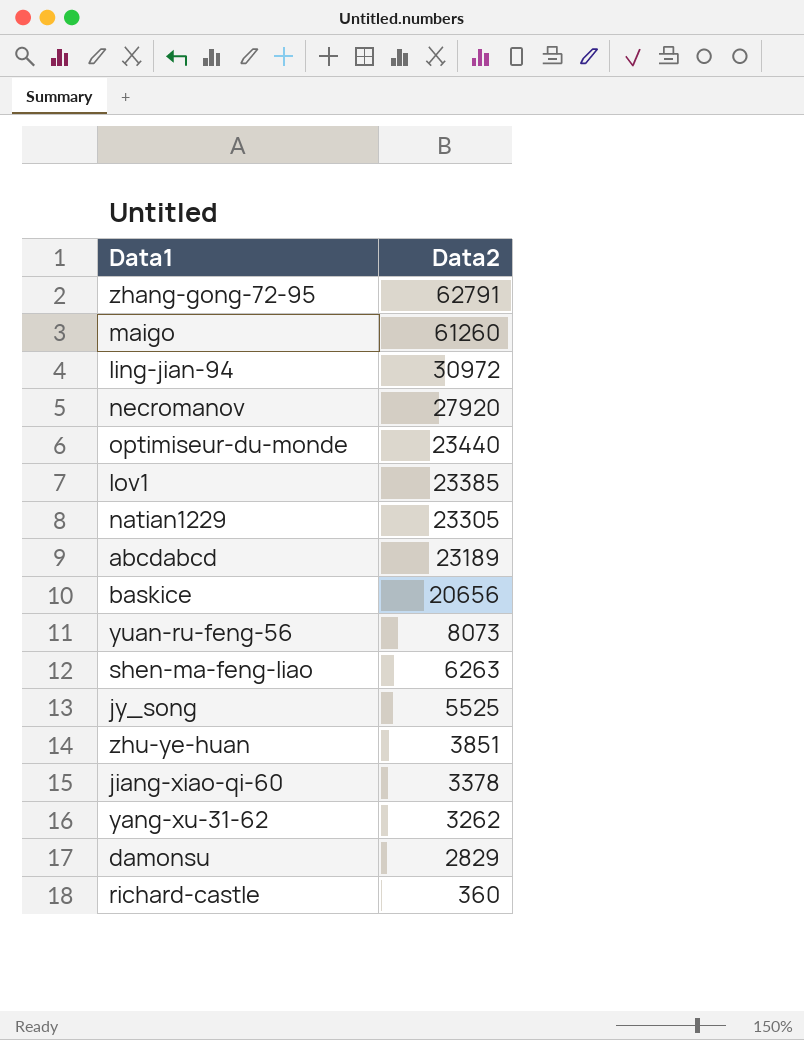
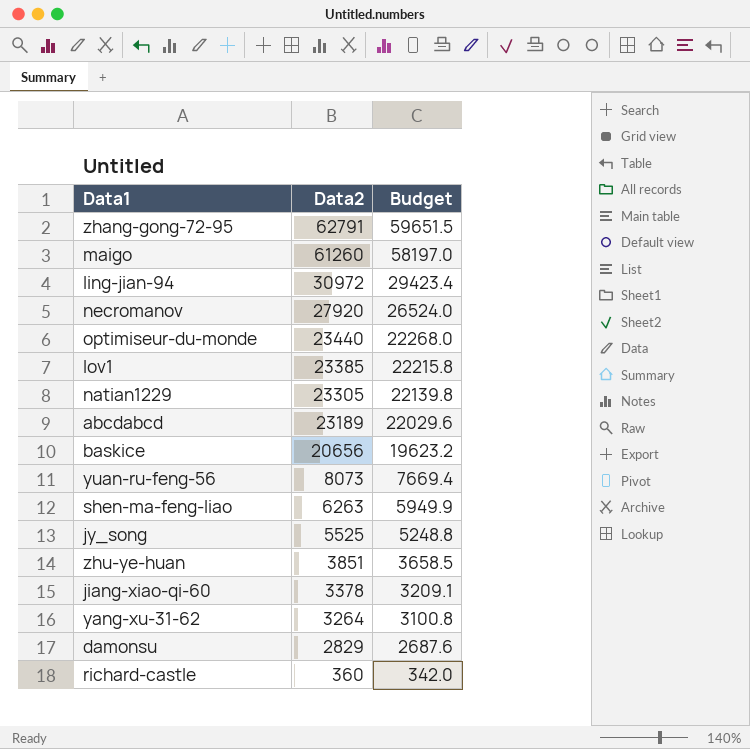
column Budget | formula: none -> [Data2] * 0.95
yang-xu-31-62 | Data2: 3262 -> 3264

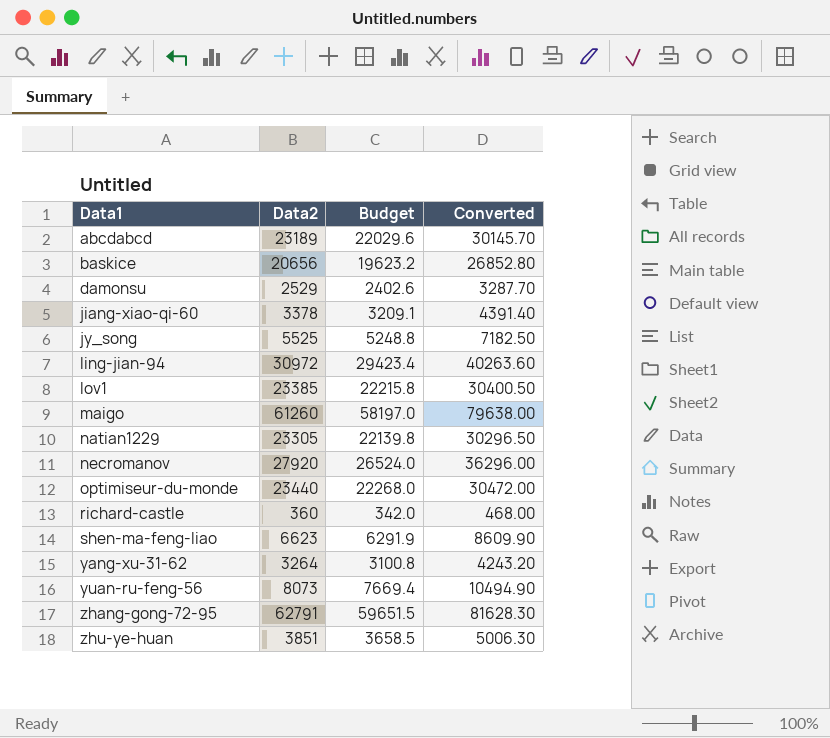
row order: Data2 descending -> Data1 ascending
column Converted | formula: none -> [Data2] * 1.3
damonsu | Data2: 2829 -> 2529
damonsu | Budget: 2687.6 -> 2402.6
shen-ma-feng-liao | Data2: 6263 -> 6623
shen-ma-feng-liao | Budget: 5949.9 -> 6291.9

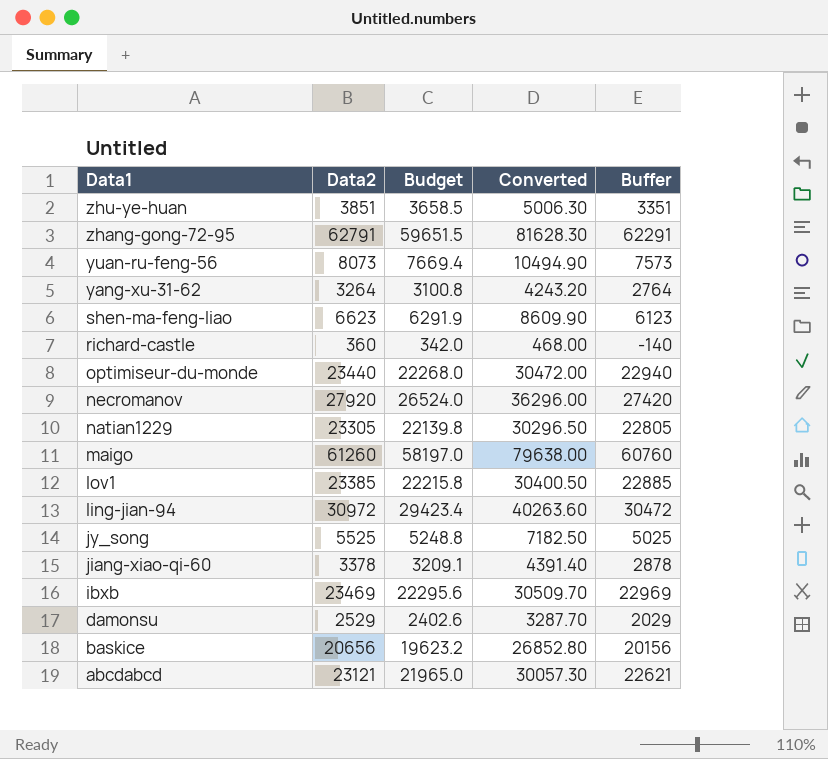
row order: Data1 ascending -> Data1 descending
column Buffer | formula: none -> [Data2] - 500
row ibxb: none -> 23469 | 22295.6 | 30509.70 | 22969
abcdabcd | Data2: 23189 -> 23121
abcdabcd | Budget: 22029.6 -> 21965.0
abcdabcd | Converted: 30145.70 -> 30057.30

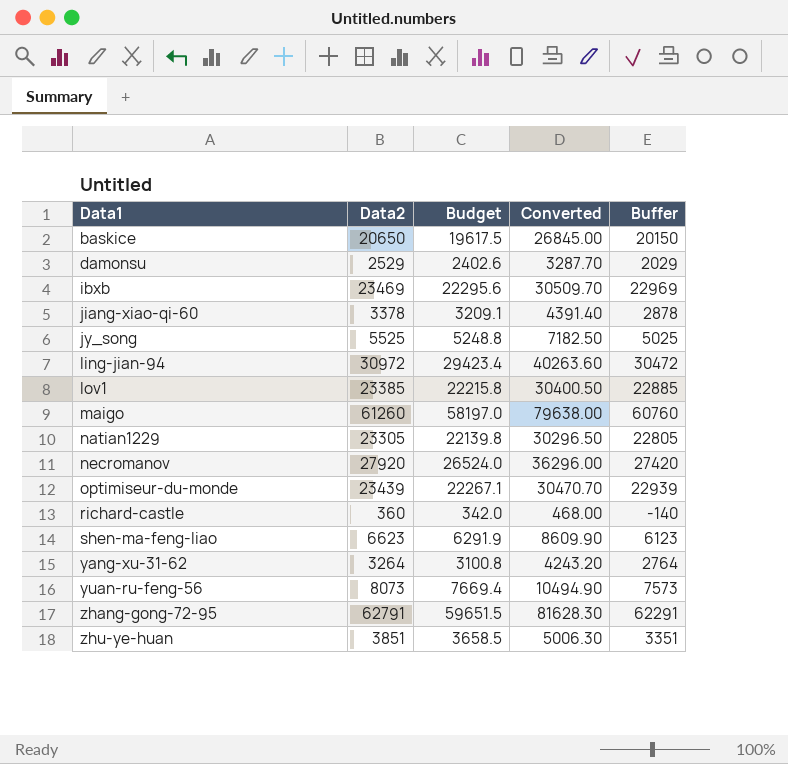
row order: Data1 descending -> Data1 ascending
row abcdabcd: 23121 | 21965.0 | 30057.30 | 22621 -> none
baskice | Data2: 20656 -> 20650
baskice | Budget: 19623.2 -> 19617.5
baskice | Converted: 26852.80 -> 26845.00
baskice | Buffer: 20156 -> 20150
optimiseur-du-monde | Data2: 23440 -> 23439
optimiseur-du-monde | Budget: 22268.0 -> 22267.1
optimiseur-du-monde | Converted: 30472.00 -> 30470.70
optimiseur-du-monde | Buffer: 22940 -> 22939

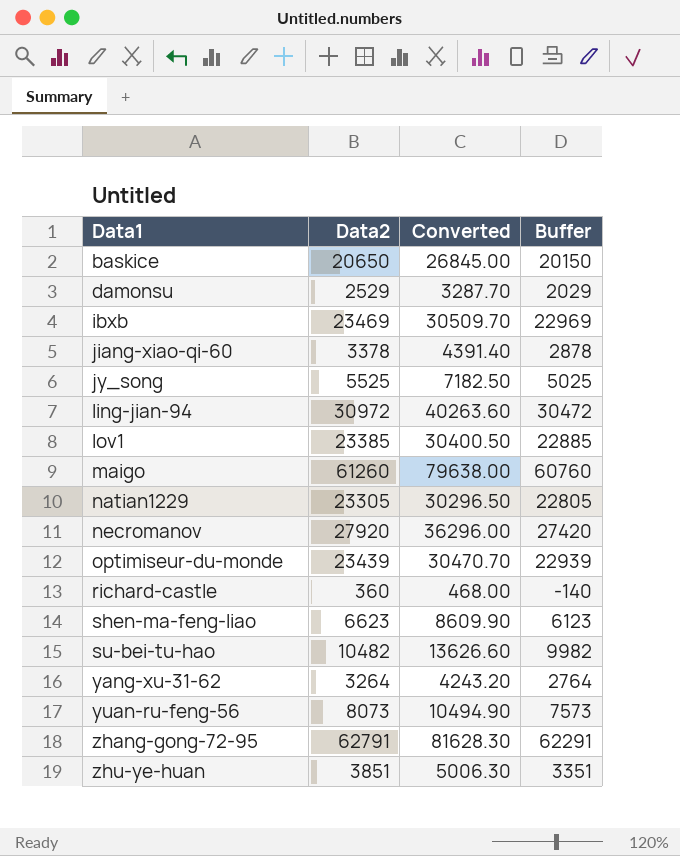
column Budget | formula: [Data2] * 0.95 -> none
row su-bei-tu-hao: none -> 10482 | 13626.60 | 9982

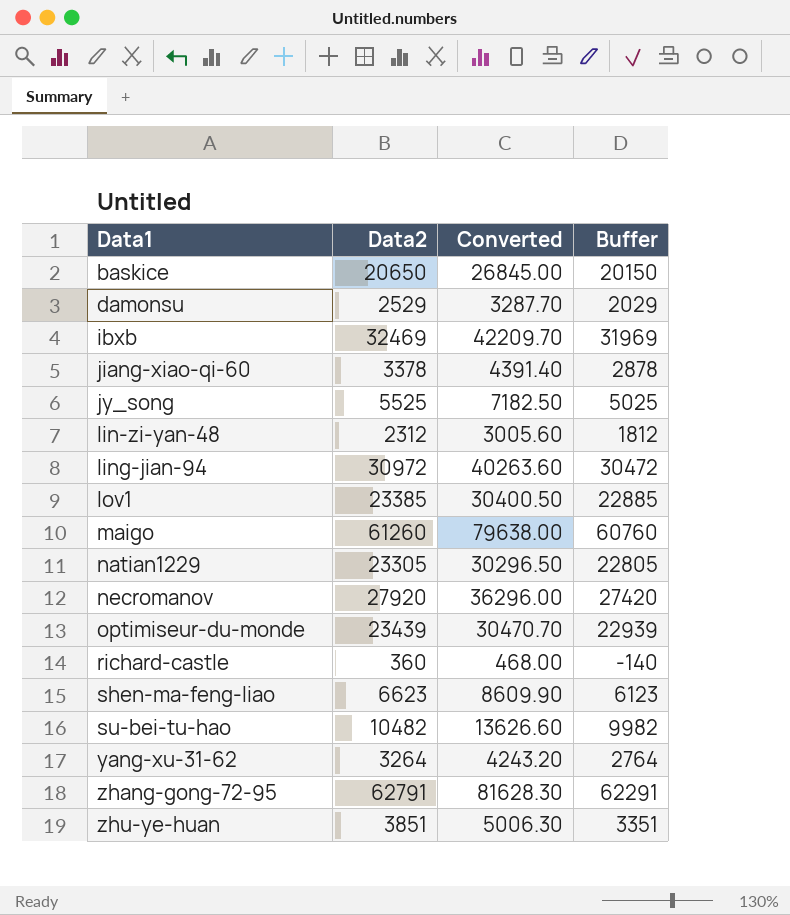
row yuan-ru-feng-56: 8073 | 10494.90 | 7573 -> none
ibxb | Data2: 23469 -> 32469
ibxb | Converted: 30509.70 -> 42209.70
ibxb | Buffer: 22969 -> 31969
row lin-zi-yan-48: none -> 2312 | 3005.60 | 1812

